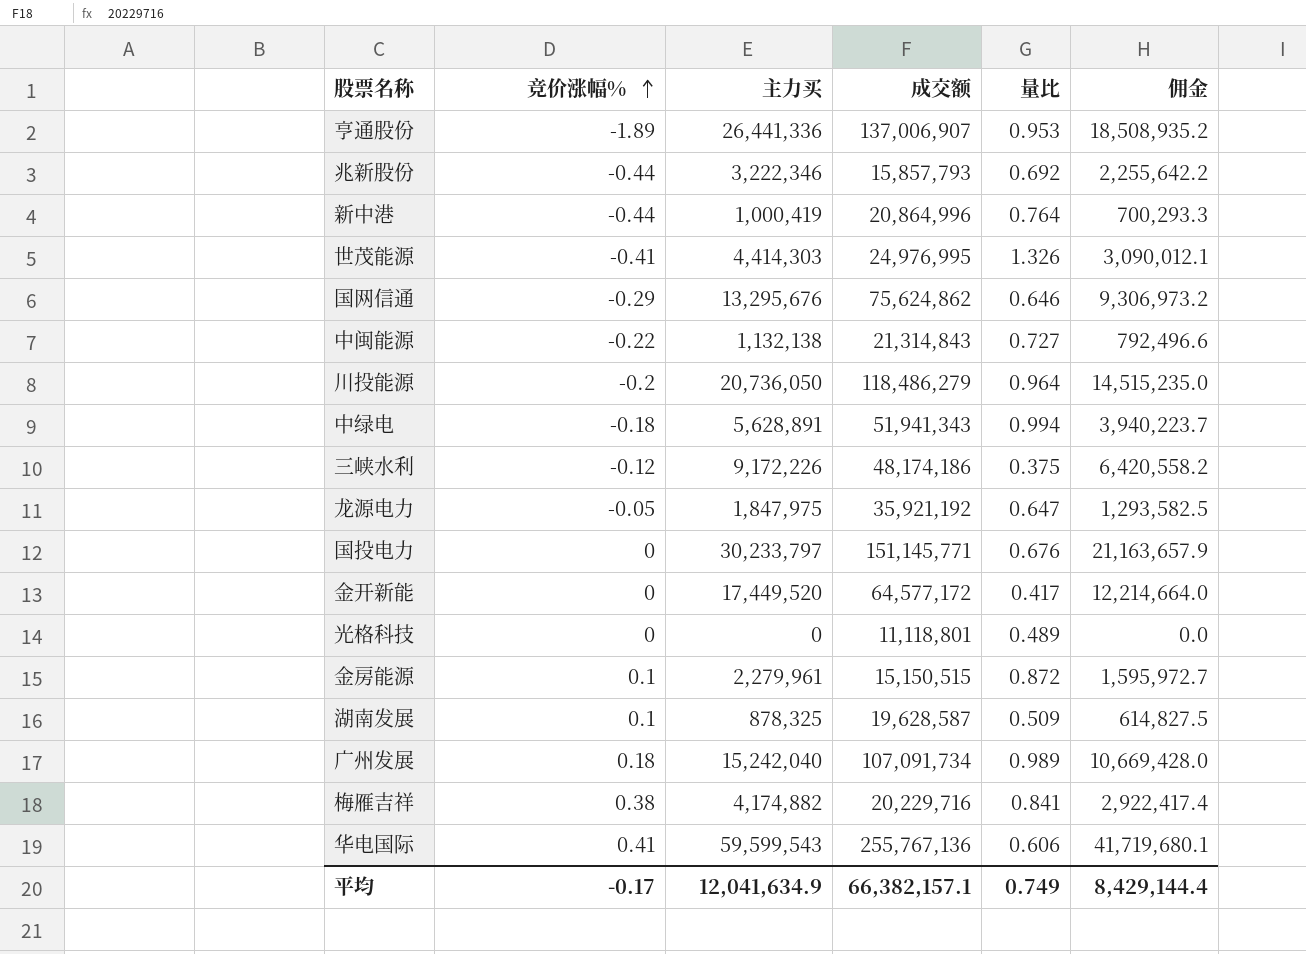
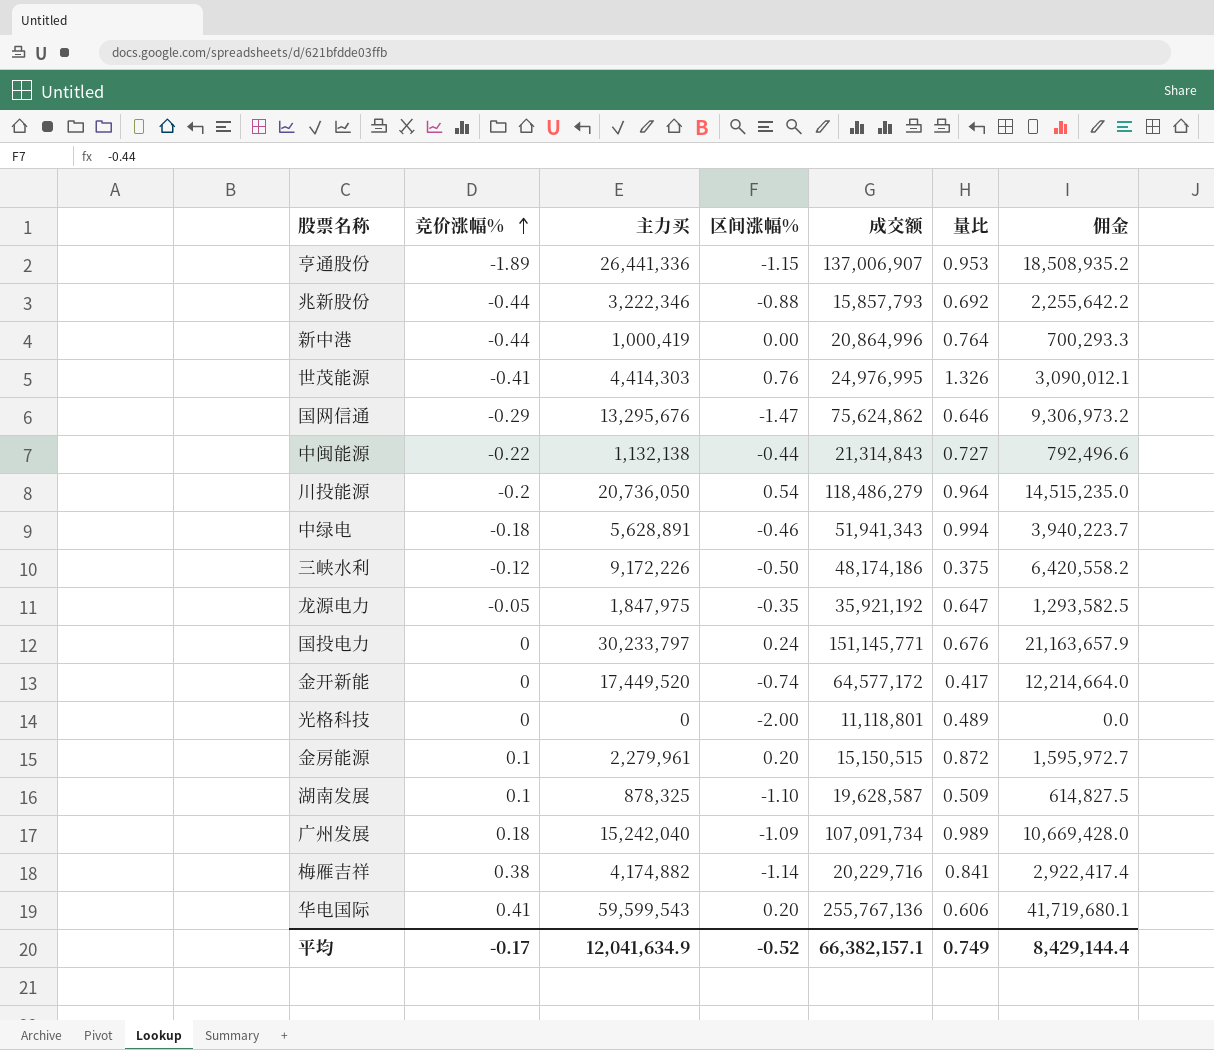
column 区间涨幅% | position: none -> 4

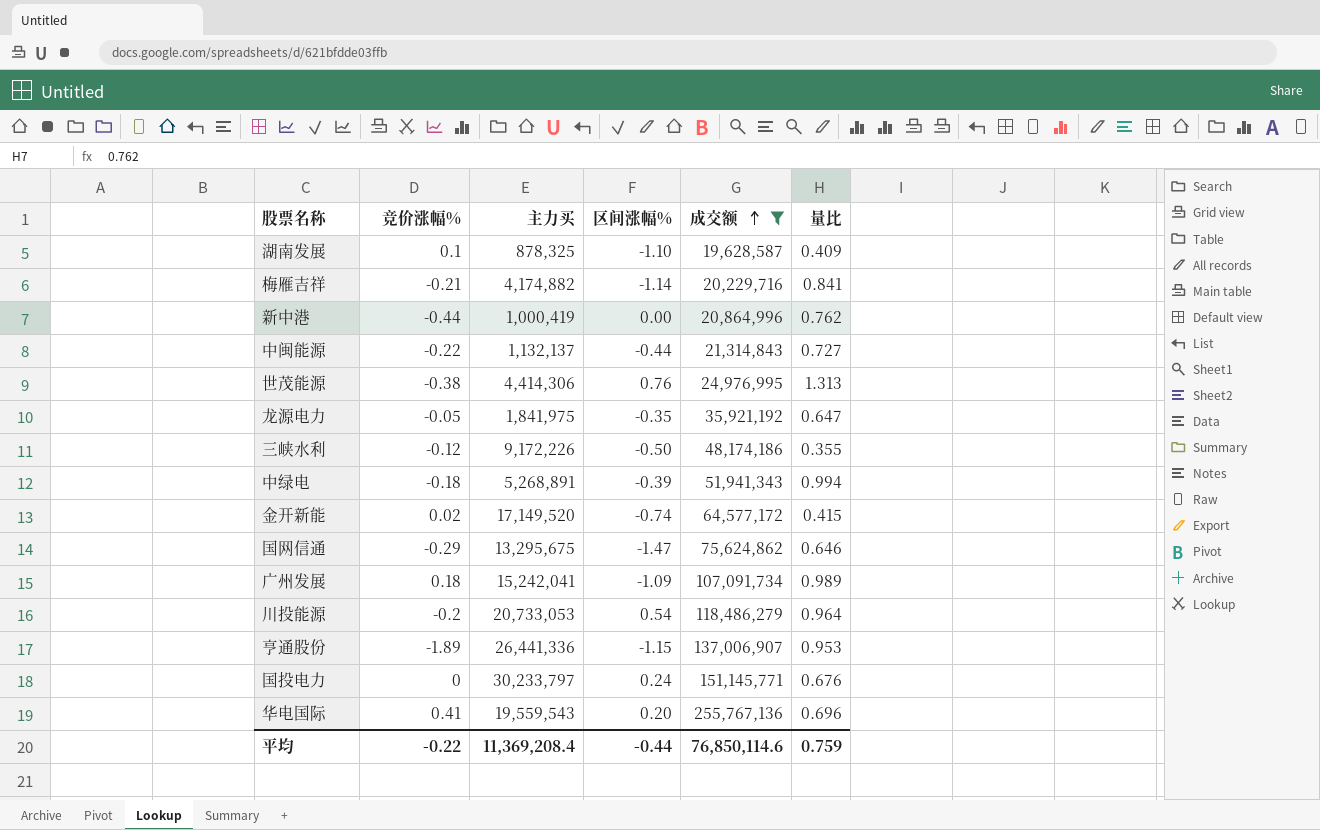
filter: none -> 成交额 >= 19,628,587
row order: 竞价涨幅% ascending -> 成交额 ascending
column 佣金 | formula: [主力买] * 0.7 -> none
湖南发展 | 量比: 0.509 -> 0.409
梅雁吉祥 | 竞价涨幅%: 0.38 -> -0.21
新中港 | 量比: 0.764 -> 0.762
中闽能源 | 主力买: 1,132,138 -> 1,132,137
世茂能源 | 竞价涨幅%: -0.41 -> -0.38
世茂能源 | 主力买: 4,414,303 -> 4,414,306
世茂能源 | 量比: 1.326 -> 1.313
龙源电力 | 主力买: 1,847,975 -> 1,841,975
三峡水利 | 量比: 0.375 -> 0.355
中绿电 | 主力买: 5,628,891 -> 5,268,891
中绿电 | 区间涨幅%: -0.46 -> -0.39
金开新能 | 竞价涨幅%: 0 -> 0.02
金开新能 | 主力买: 17,449,520 -> 17,149,520
金开新能 | 量比: 0.417 -> 0.415
国网信通 | 主力买: 13,295,676 -> 13,295,675
广州发展 | 主力买: 15,242,040 -> 15,242,041
川投能源 | 主力买: 20,736,050 -> 20,733,053
华电国际 | 主力买: 59,599,543 -> 19,559,543
华电国际 | 量比: 0.606 -> 0.696
平均 | 竞价涨幅%: -0.17 -> -0.22
平均 | 主力买: 12,041,634.9 -> 11,369,208.4
平均 | 区间涨幅%: -0.52 -> -0.44
平均 | 成交额: 66,382,157.1 -> 76,850,114.6
平均 | 量比: 0.749 -> 0.759

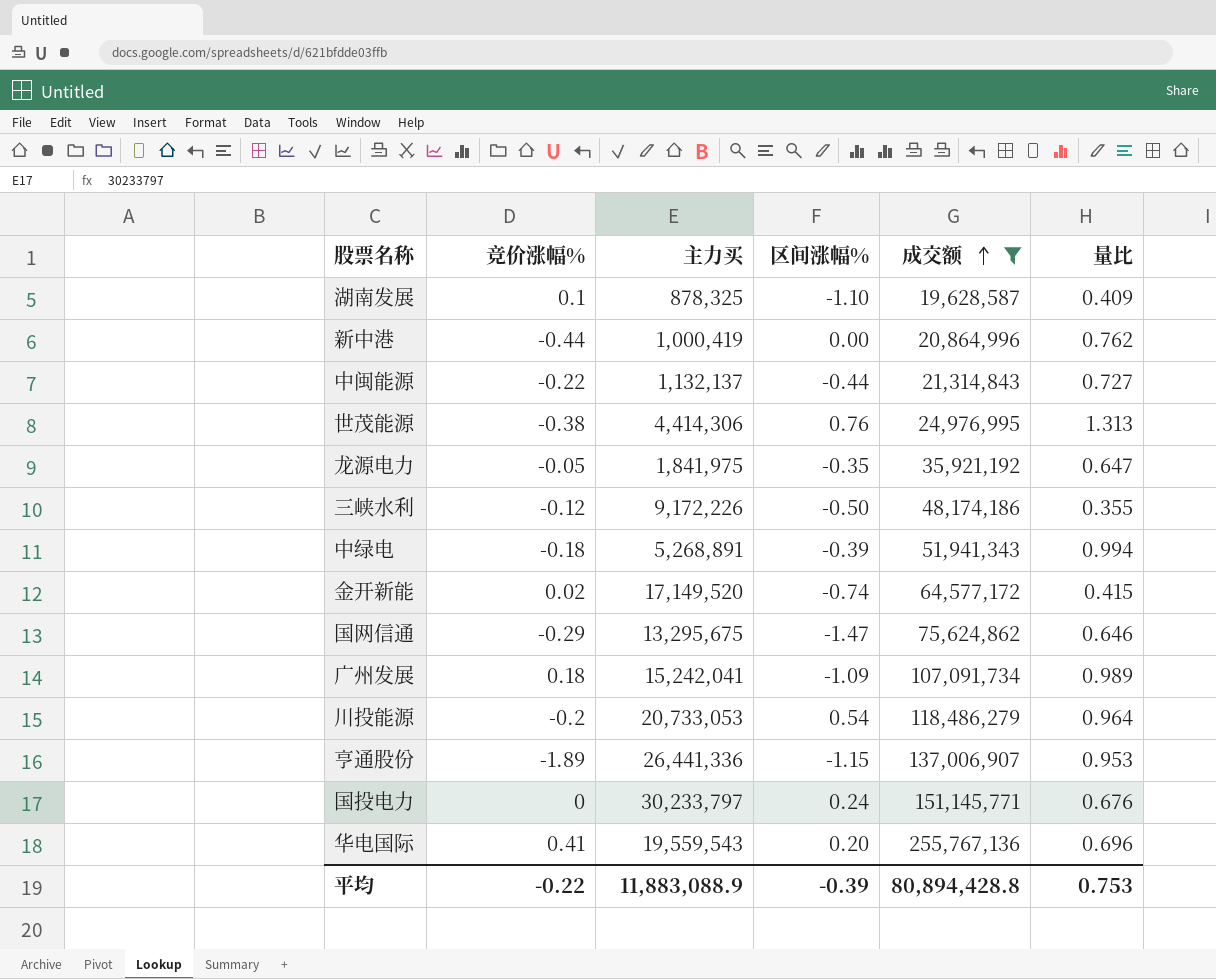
row 梅雁吉祥: -0.21 | 4,174,882 | -1.14 | 20,229,716 | 0.841 -> none
平均 | 主力买: 11,369,208.4 -> 11,883,088.9
平均 | 区间涨幅%: -0.44 -> -0.39
平均 | 成交额: 76,850,114.6 -> 80,894,428.8
平均 | 量比: 0.759 -> 0.753

